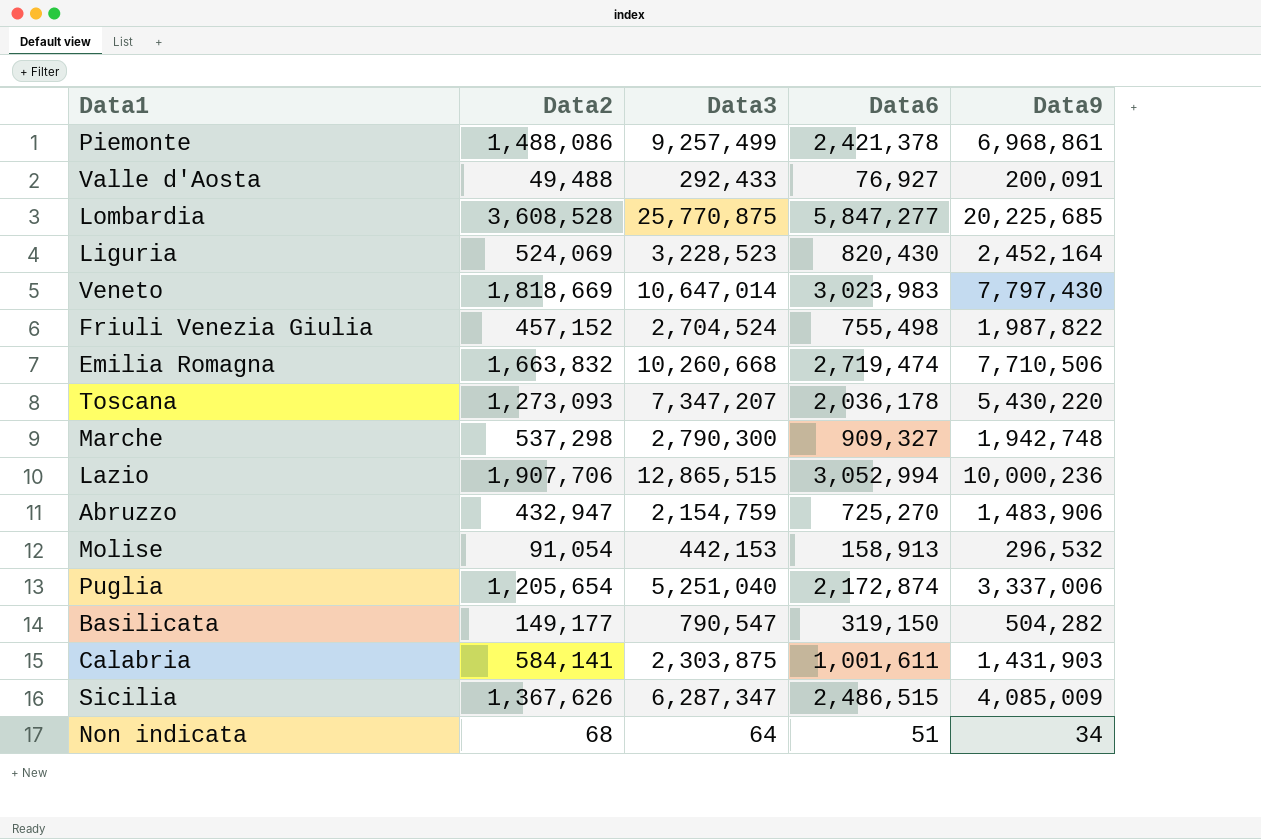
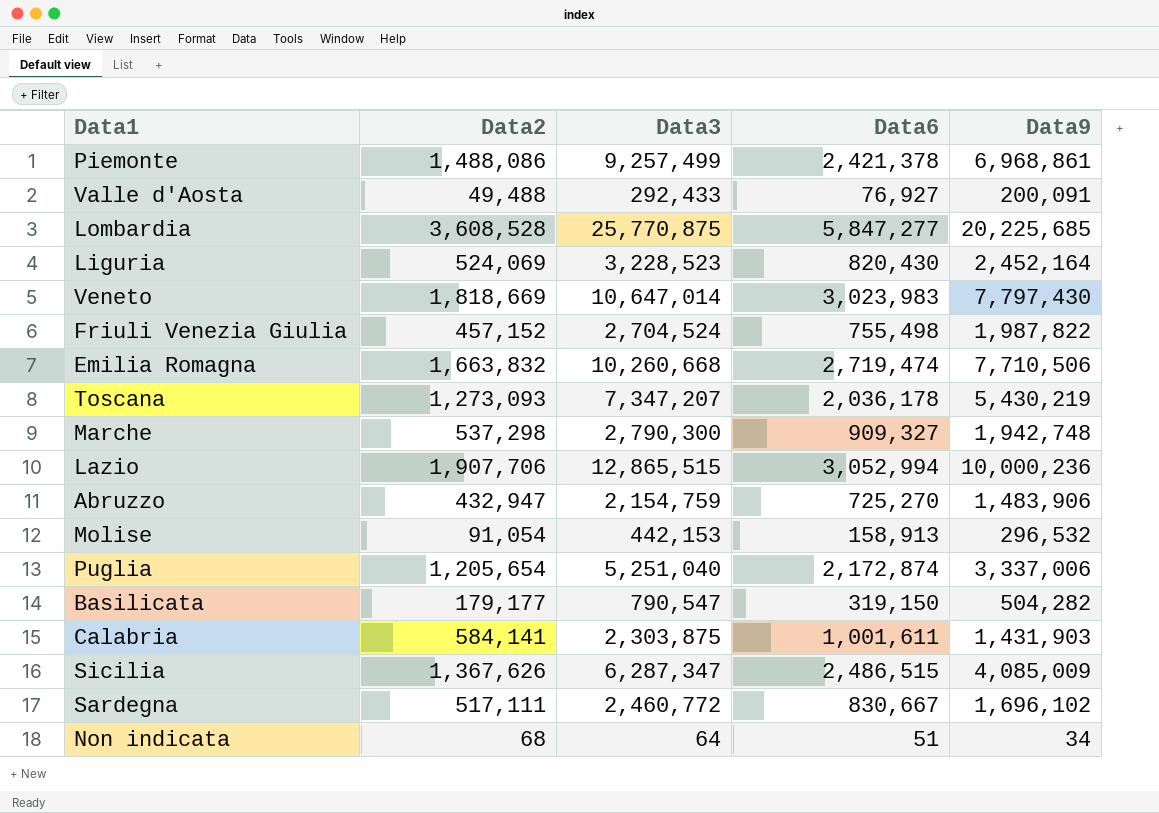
Toscana | Data9: 5,430,220 -> 5,430,219
Basilicata | Data2: 149,177 -> 179,177
row Sardegna: none -> 517,111 | 2,460,772 | 830,667 | 1,696,102

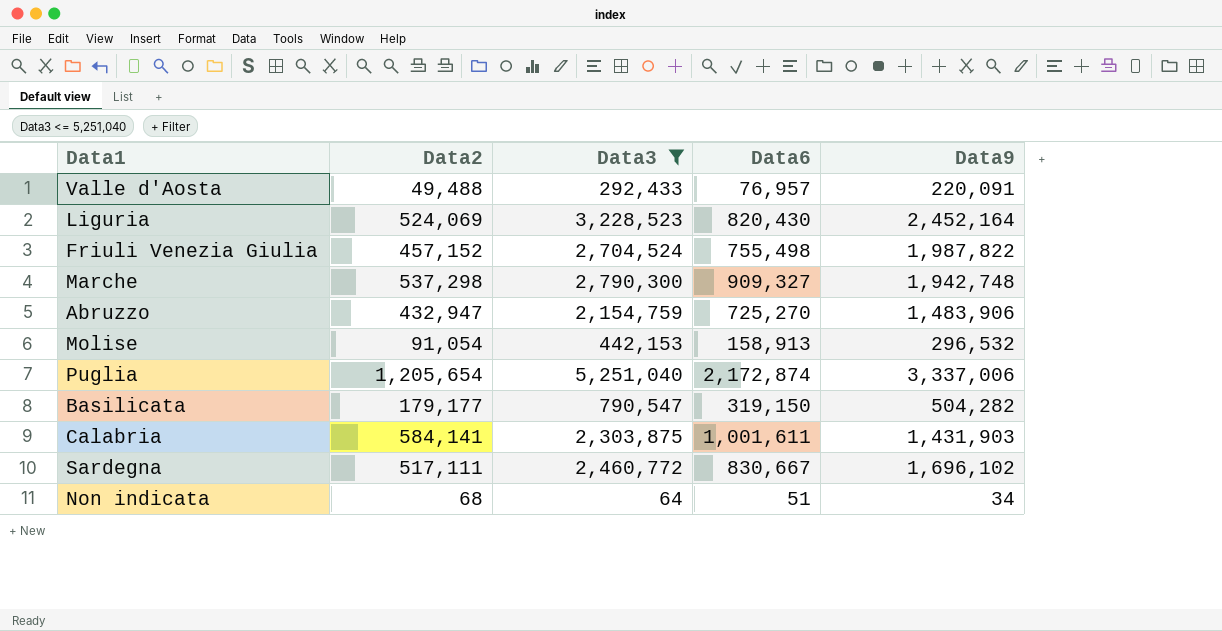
filter: none -> Data3 <= 5,251,040
Valle d'Aosta | Data6: 76,927 -> 76,957
Valle d'Aosta | Data9: 200,091 -> 220,091

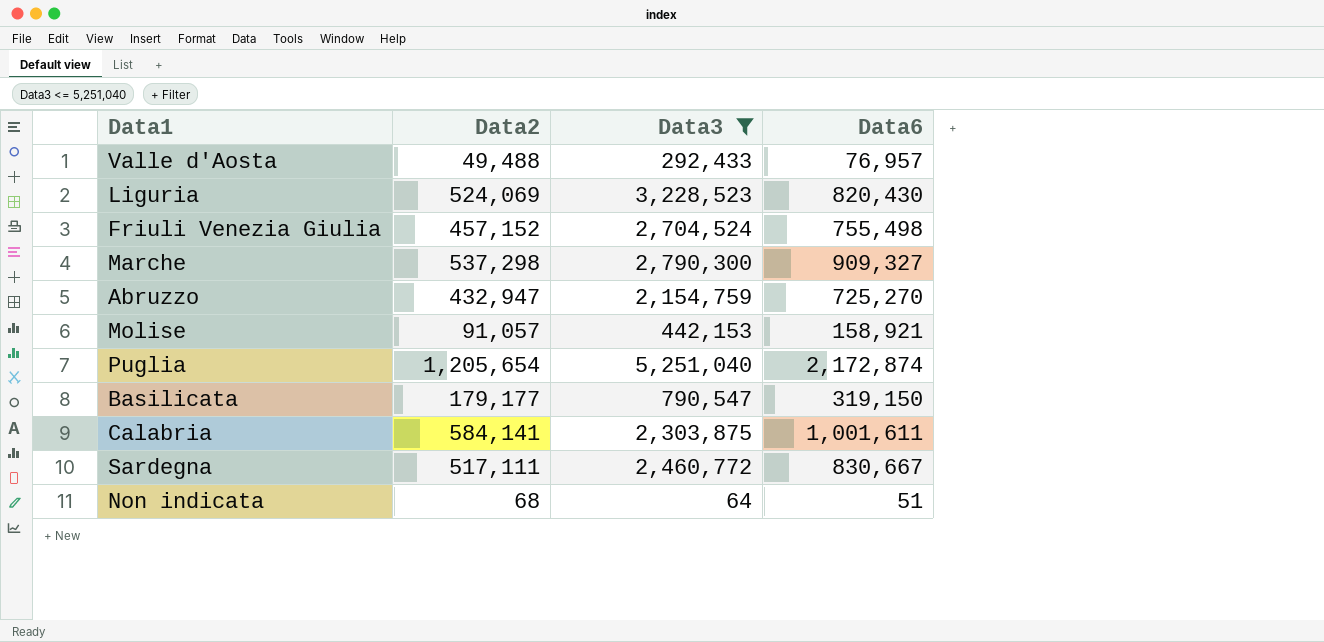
column Data9 | position: 5 -> none
Molise | Data2: 91,054 -> 91,057
Molise | Data6: 158,913 -> 158,921

